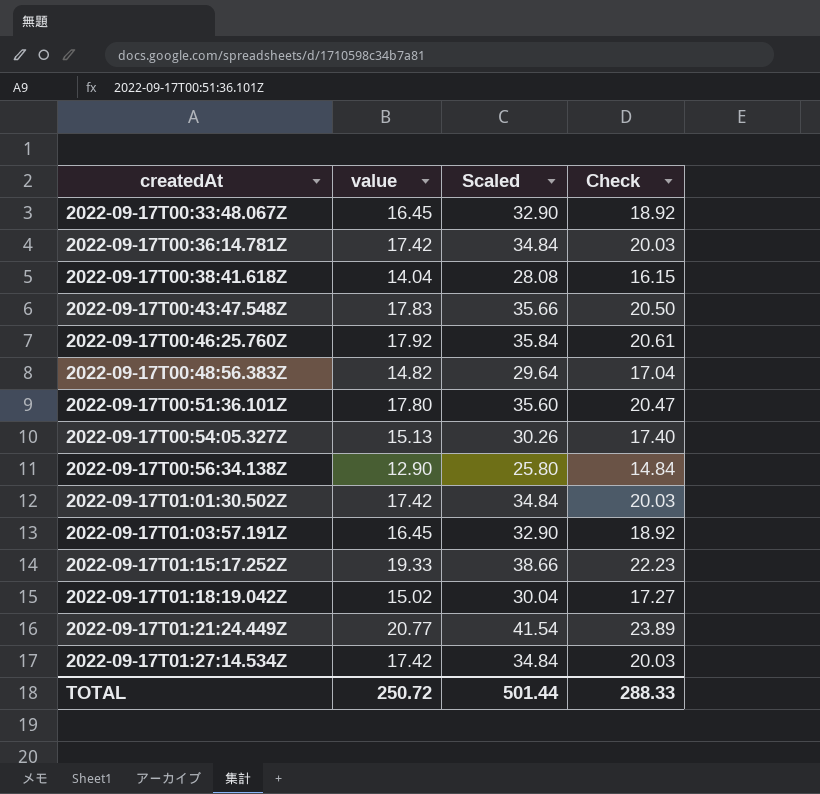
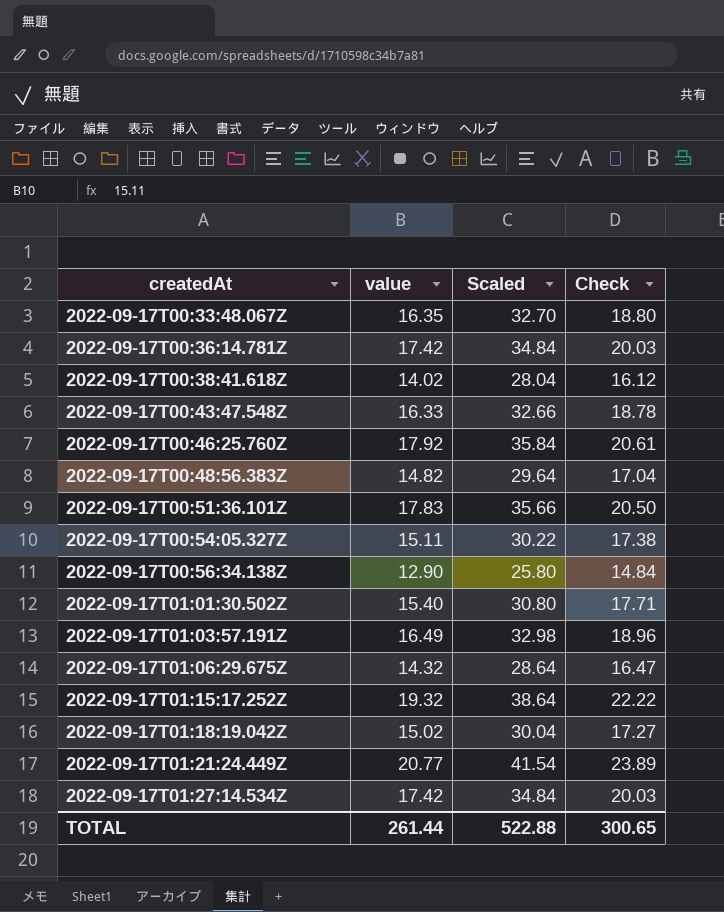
2022-09-17T00:33:48.067Z | value: 16.45 -> 16.35
2022-09-17T00:33:48.067Z | Scaled: 32.90 -> 32.70
2022-09-17T00:33:48.067Z | Check: 18.92 -> 18.80
2022-09-17T00:38:41.618Z | value: 14.04 -> 14.02
2022-09-17T00:38:41.618Z | Scaled: 28.08 -> 28.04
2022-09-17T00:38:41.618Z | Check: 16.15 -> 16.12
2022-09-17T00:43:47.548Z | value: 17.83 -> 16.33
2022-09-17T00:43:47.548Z | Scaled: 35.66 -> 32.66
2022-09-17T00:43:47.548Z | Check: 20.50 -> 18.78
2022-09-17T00:51:36.101Z | value: 17.80 -> 17.83
2022-09-17T00:51:36.101Z | Scaled: 35.60 -> 35.66
2022-09-17T00:51:36.101Z | Check: 20.47 -> 20.50
2022-09-17T00:54:05.327Z | value: 15.13 -> 15.11
2022-09-17T00:54:05.327Z | Scaled: 30.26 -> 30.22
2022-09-17T00:54:05.327Z | Check: 17.40 -> 17.38
2022-09-17T01:01:30.502Z | value: 17.42 -> 15.40
2022-09-17T01:01:30.502Z | Scaled: 34.84 -> 30.80
2022-09-17T01:01:30.502Z | Check: 20.03 -> 17.71
2022-09-17T01:03:57.191Z | value: 16.45 -> 16.49
2022-09-17T01:03:57.191Z | Scaled: 32.90 -> 32.98
2022-09-17T01:03:57.191Z | Check: 18.92 -> 18.96
row 2022-09-17T01:06:29.675Z: none -> 14.32 | 28.64 | 16.47
2022-09-17T01:15:17.252Z | value: 19.33 -> 19.32
2022-09-17T01:15:17.252Z | Scaled: 38.66 -> 38.64
2022-09-17T01:15:17.252Z | Check: 22.23 -> 22.22
TOTAL | value: 250.72 -> 261.44
TOTAL | Scaled: 501.44 -> 522.88
TOTAL | Check: 288.33 -> 300.65

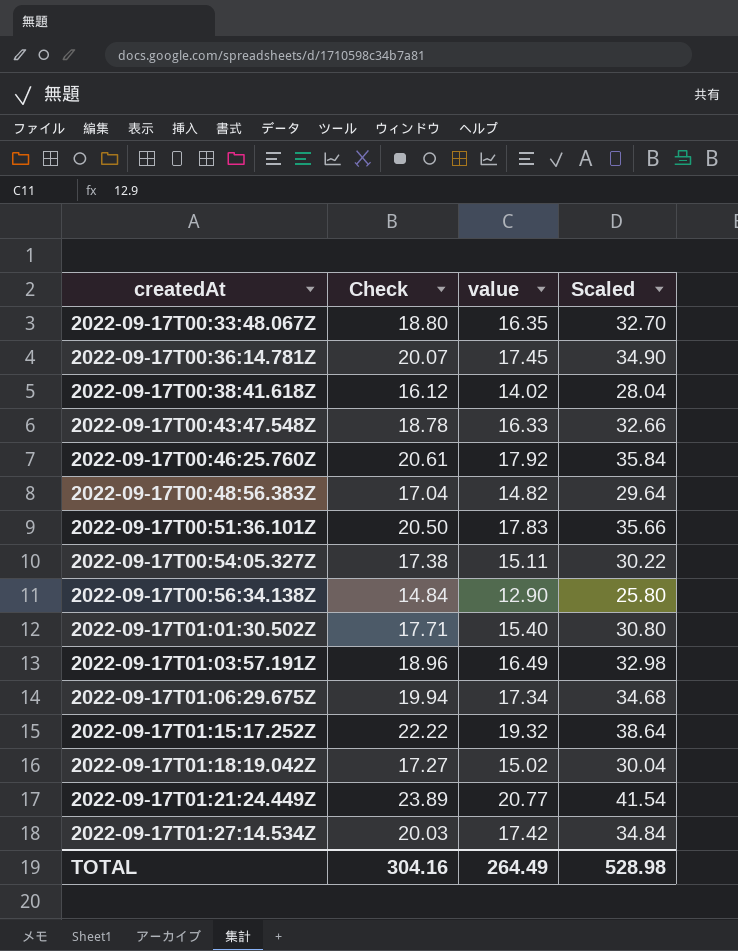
column Check | position: 4 -> 2
2022-09-17T00:36:14.781Z | Check: 20.03 -> 20.07
2022-09-17T00:36:14.781Z | value: 17.42 -> 17.45
2022-09-17T00:36:14.781Z | Scaled: 34.84 -> 34.90
2022-09-17T01:06:29.675Z | Check: 16.47 -> 19.94
2022-09-17T01:06:29.675Z | value: 14.32 -> 17.34
2022-09-17T01:06:29.675Z | Scaled: 28.64 -> 34.68
TOTAL | Check: 300.65 -> 304.16
TOTAL | value: 261.44 -> 264.49
TOTAL | Scaled: 522.88 -> 528.98

